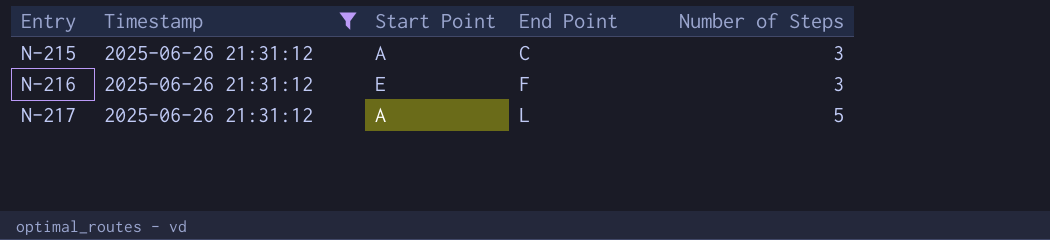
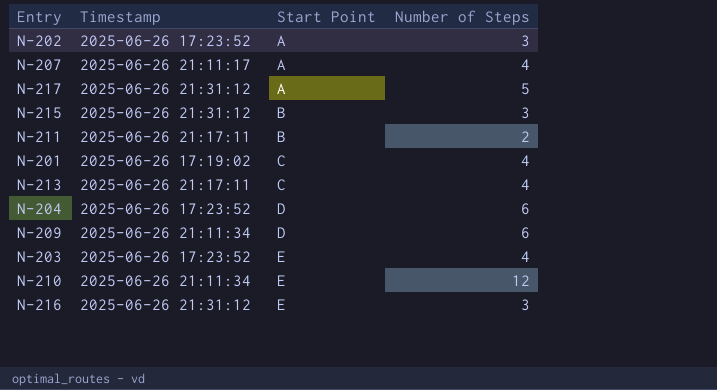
filter: Timestamp = 2025-06-26 21:31:12 -> none
row order: Entry ascending -> Start Point ascending
column End Point | position: 4 -> none
N-215 | Start Point: A -> B

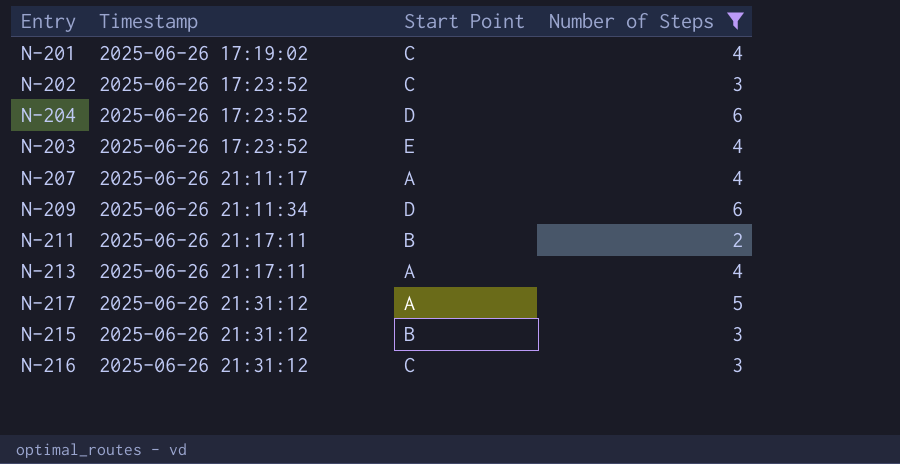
filter: none -> Number of Steps != 12
row order: Start Point ascending -> Timestamp ascending
N-202 | Start Point: A -> C
N-213 | Start Point: C -> A
N-216 | Start Point: E -> C

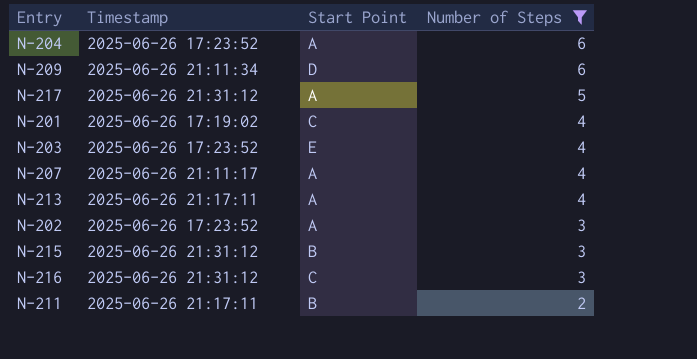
row order: Timestamp ascending -> Number of Steps descending
N-204 | Start Point: D -> A
N-202 | Start Point: C -> A

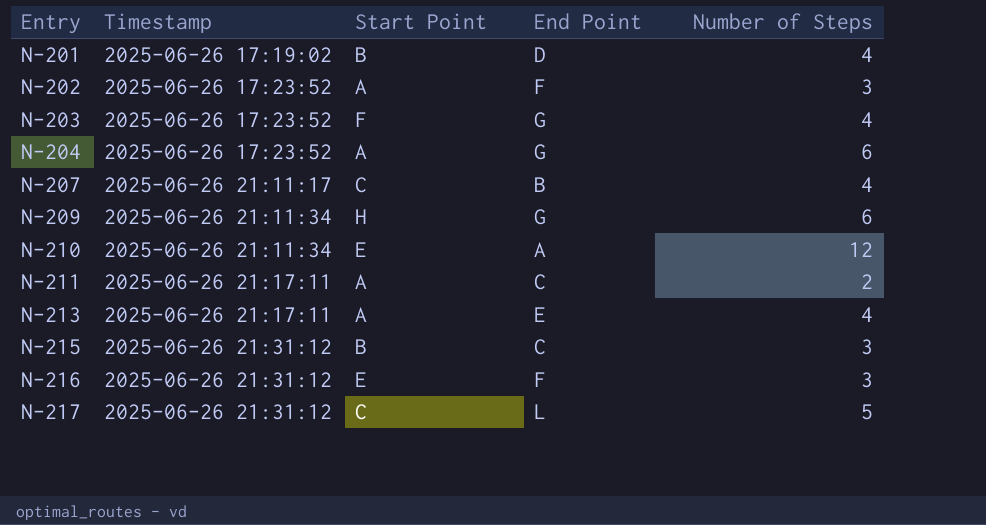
filter: Number of Steps != 12 -> none
row order: Number of Steps descending -> Entry ascending
column End Point | position: none -> 4
N-201 | Start Point: C -> B
N-203 | Start Point: E -> F
N-207 | Start Point: A -> C
N-209 | Start Point: D -> H
N-211 | Start Point: B -> A
N-216 | Start Point: C -> E
N-217 | Start Point: A -> C

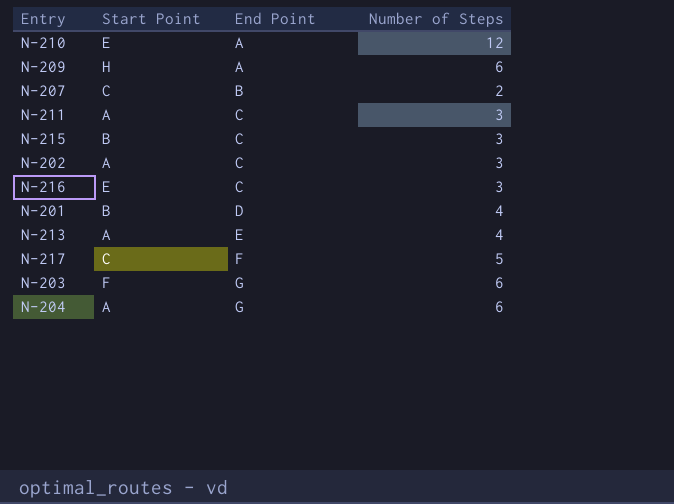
row order: Entry ascending -> End Point ascending
column Timestamp | position: 2 -> none
N-209 | End Point: G -> A
N-207 | Number of Steps: 4 -> 2
N-211 | Number of Steps: 2 -> 3
N-202 | End Point: F -> C
N-216 | End Point: F -> C
N-217 | End Point: L -> F
N-203 | Number of Steps: 4 -> 6

